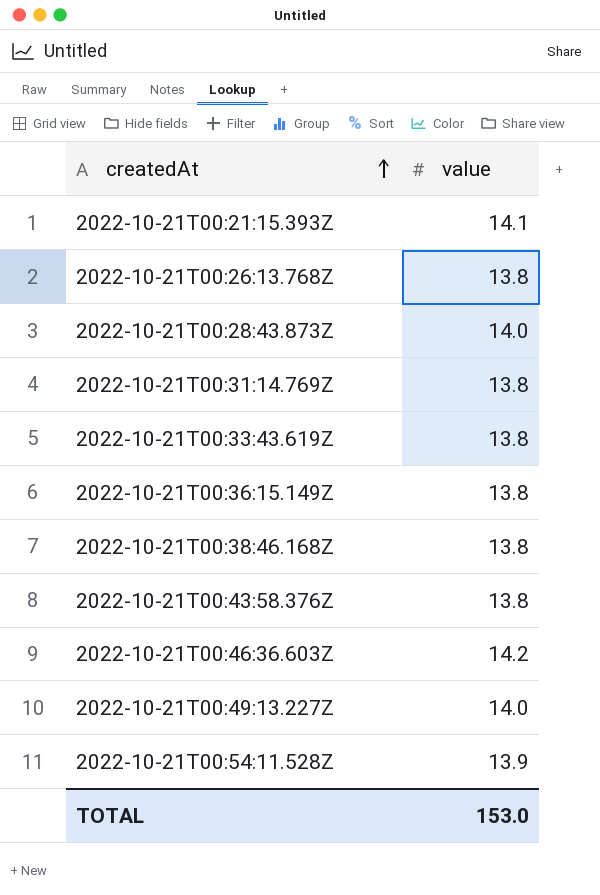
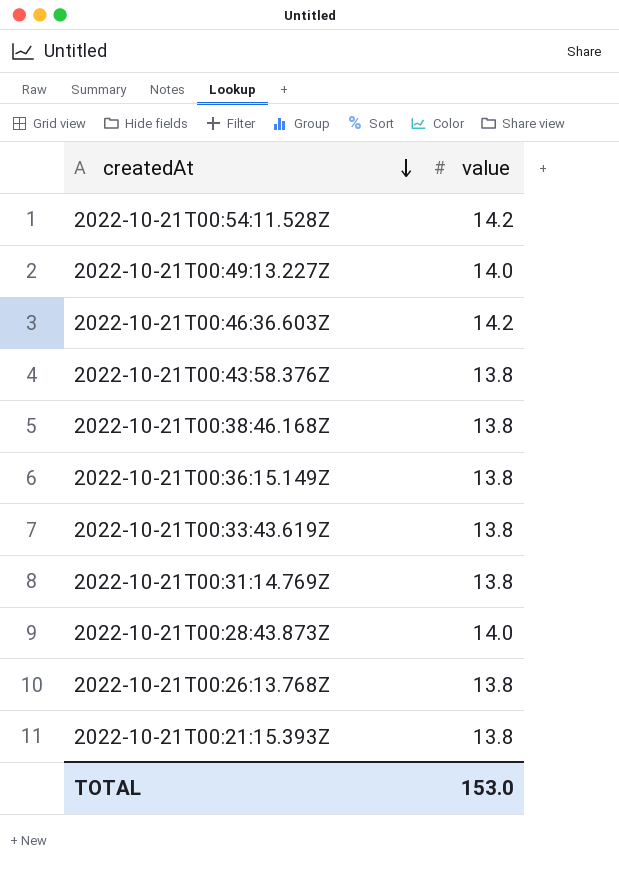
row order: createdAt ascending -> createdAt descending
2022-10-21T00:54:11.528Z | value: 13.9 -> 14.2
2022-10-21T00:21:15.393Z | value: 14.1 -> 13.8

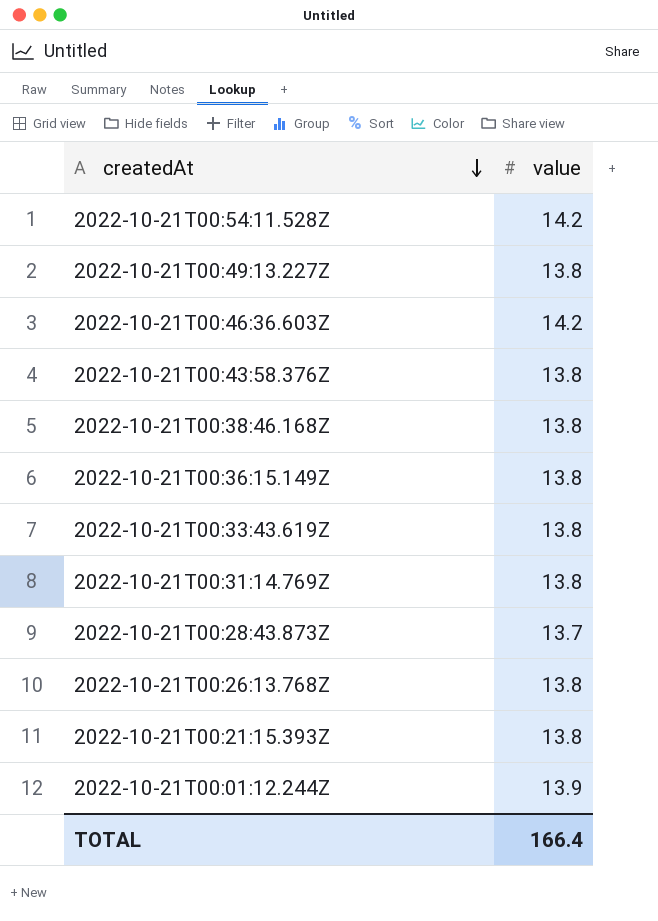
2022-10-21T00:49:13.227Z | value: 14.0 -> 13.8
2022-10-21T00:28:43.873Z | value: 14.0 -> 13.7
row 2022-10-21T00:01:12.244Z: none -> 13.9
TOTAL | value: 153.0 -> 166.4

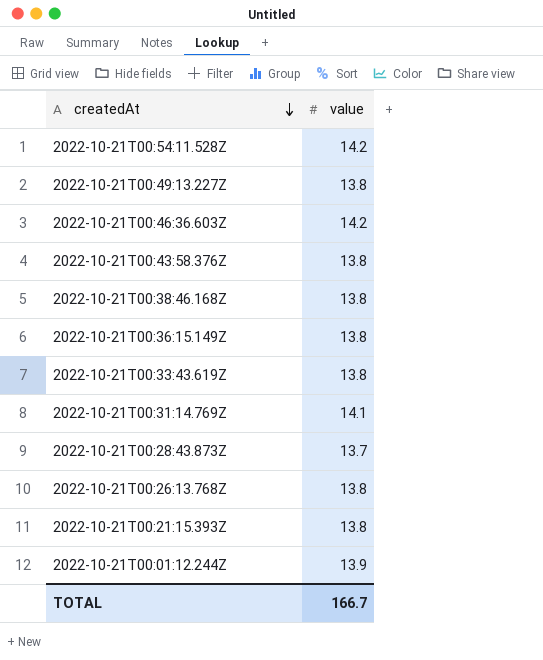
2022-10-21T00:31:14.769Z | value: 13.8 -> 14.1
TOTAL | value: 166.4 -> 166.7

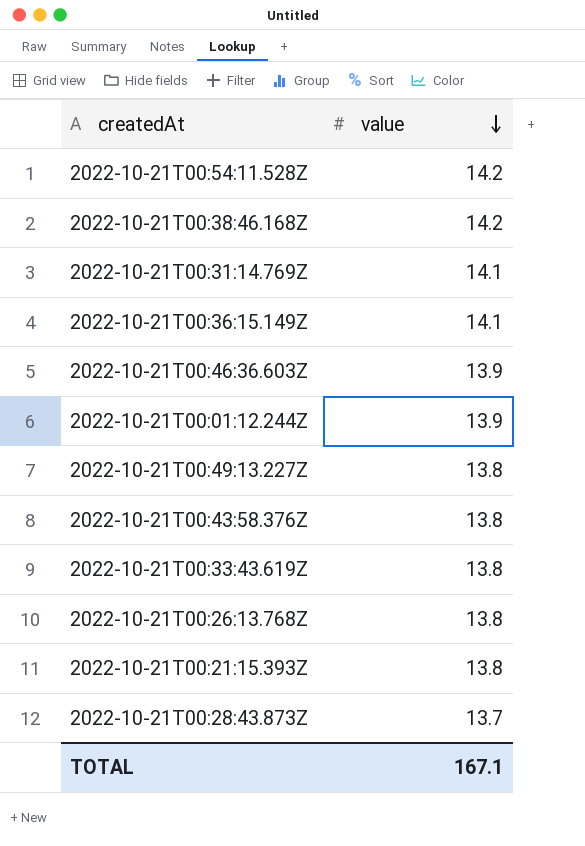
row order: createdAt descending -> value descending
2022-10-21T00:38:46.168Z | value: 13.8 -> 14.2
2022-10-21T00:36:15.149Z | value: 13.8 -> 14.1
2022-10-21T00:46:36.603Z | value: 14.2 -> 13.9
TOTAL | value: 166.7 -> 167.1

